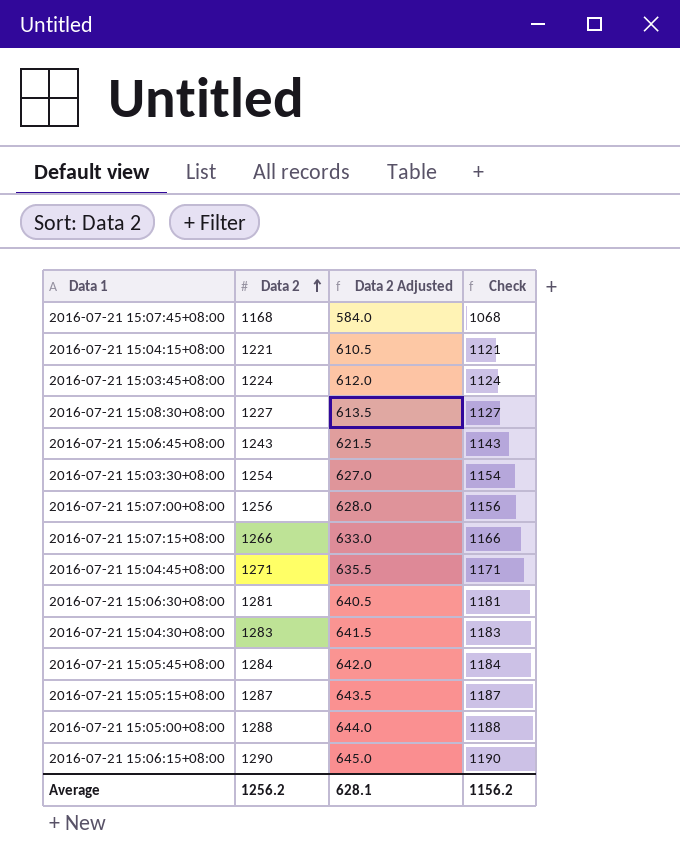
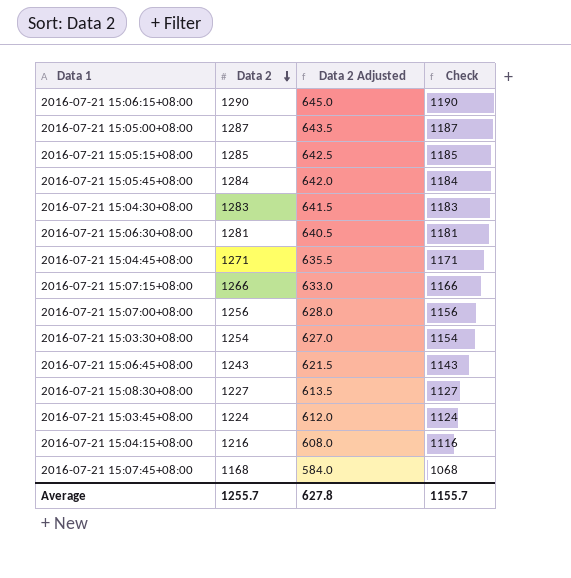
row order: Data 2 ascending -> Data 2 descending
2016-07-21 15:05:00+08:00 | Data 2: 1288 -> 1287
2016-07-21 15:05:00+08:00 | Data 2 Adjusted: 644.0 -> 643.5
2016-07-21 15:05:00+08:00 | Check: 1188 -> 1187
2016-07-21 15:05:15+08:00 | Data 2: 1287 -> 1285
2016-07-21 15:05:15+08:00 | Data 2 Adjusted: 643.5 -> 642.5
2016-07-21 15:05:15+08:00 | Check: 1187 -> 1185
2016-07-21 15:04:15+08:00 | Data 2: 1221 -> 1216
2016-07-21 15:04:15+08:00 | Data 2 Adjusted: 610.5 -> 608.0
2016-07-21 15:04:15+08:00 | Check: 1121 -> 1116
Average | Data 2: 1256.2 -> 1255.7
Average | Data 2 Adjusted: 628.1 -> 627.8
Average | Check: 1156.2 -> 1155.7

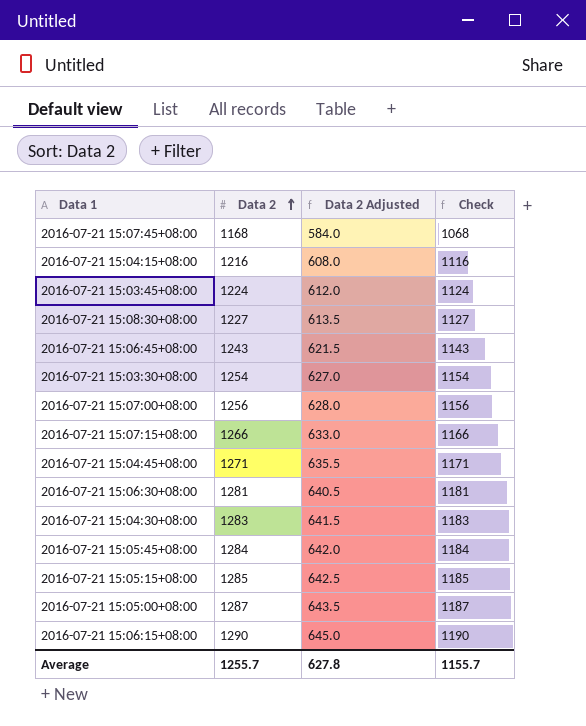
row order: Data 2 descending -> Data 2 ascending

